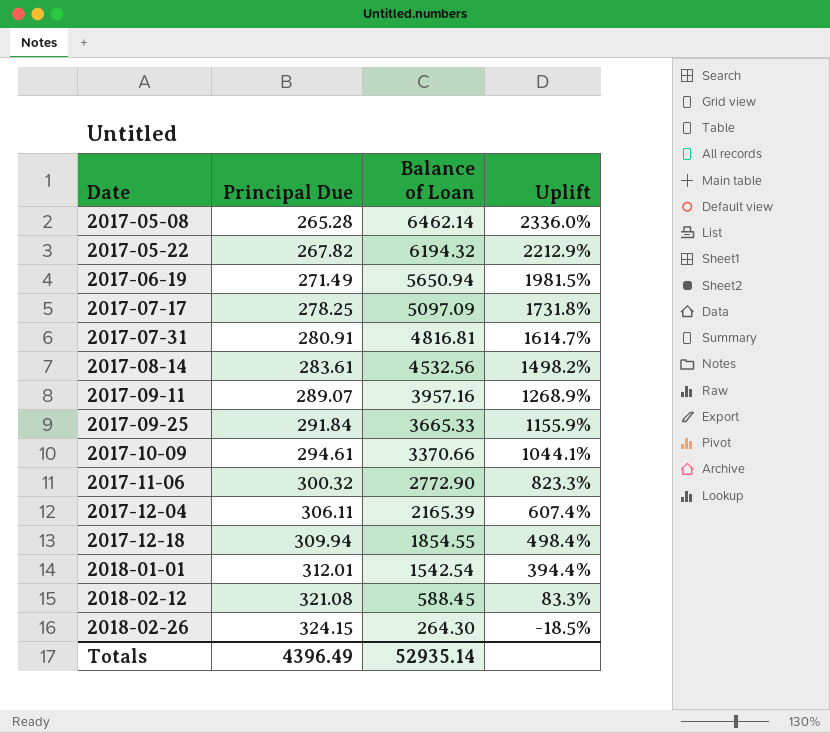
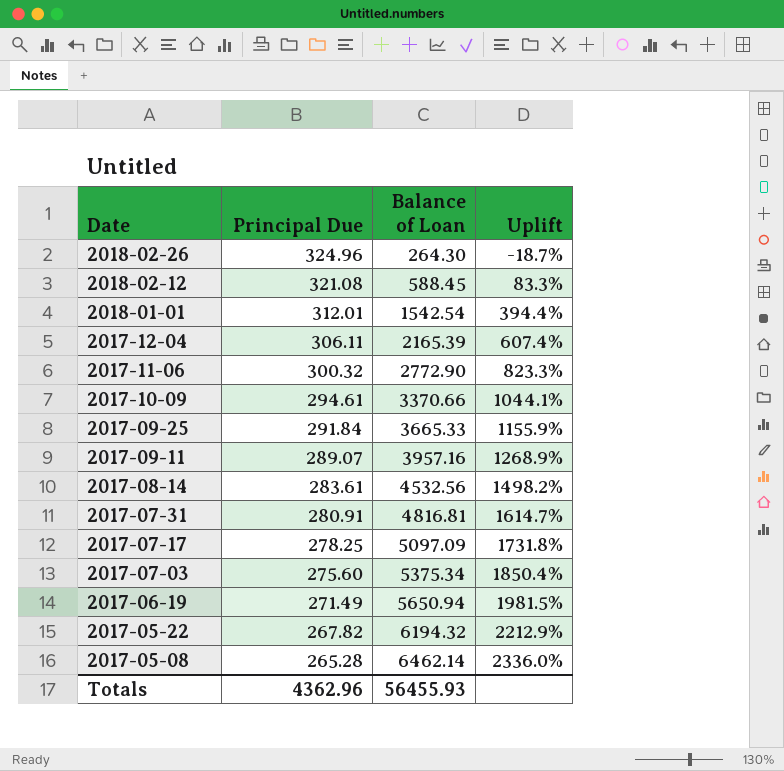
row order: Date ascending -> Date descending
row 2017-12-18: 309.94 | 1854.55 | 498.4% -> none
2018-02-26 | Principal Due: 324.15 -> 324.96
2018-02-26 | Uplift: -18.5% -> -18.7%
row 2017-07-03: none -> 275.60 | 5375.34 | 1850.4%
Totals | Principal Due: 4396.49 -> 4362.96
Totals | Balance of Loan: 52935.14 -> 56455.93

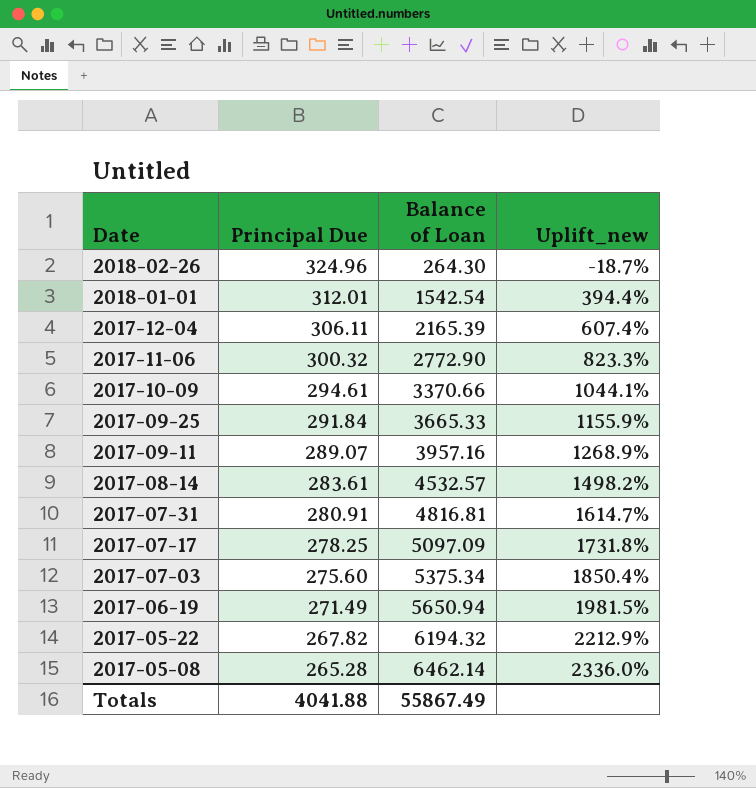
column name: Uplift -> Uplift_new
row 2018-02-12: 321.08 | 588.45 | 83.3% -> none
2017-08-14 | Balance of Loan: 4532.56 -> 4532.57
Totals | Principal Due: 4362.96 -> 4041.88
Totals | Balance of Loan: 56455.93 -> 55867.49

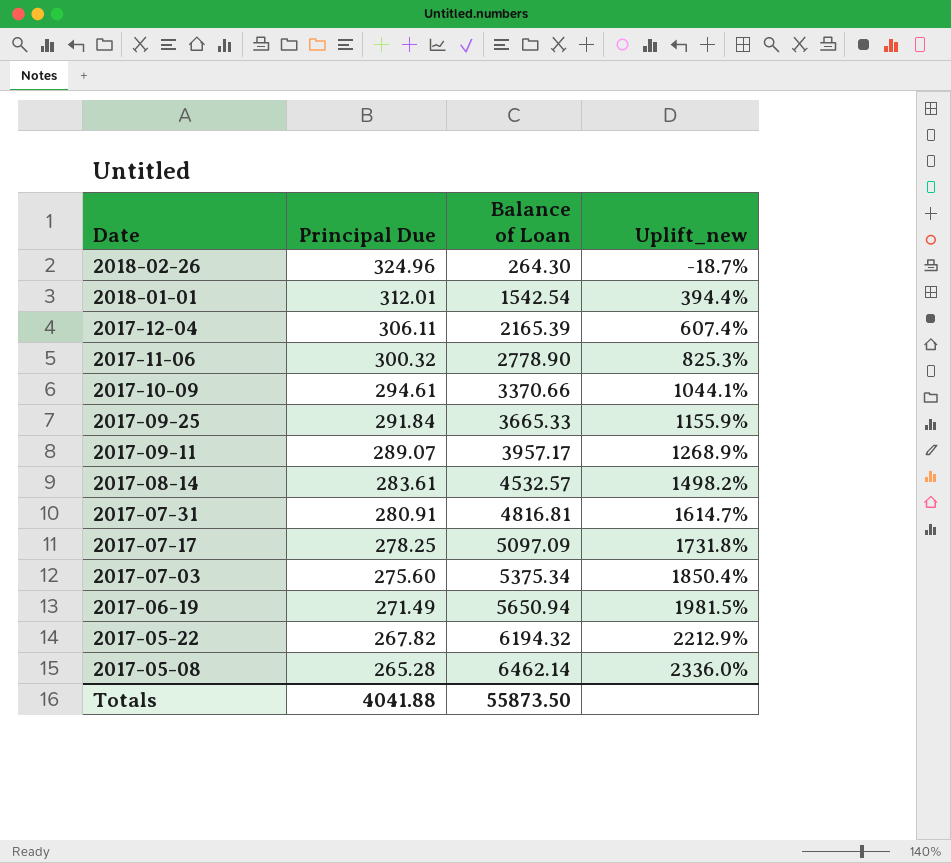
2017-11-06 | Balance of Loan: 2772.90 -> 2778.90
2017-11-06 | Uplift_new: 823.3% -> 825.3%
2017-09-11 | Balance of Loan: 3957.16 -> 3957.17
Totals | Balance of Loan: 55867.49 -> 55873.50

